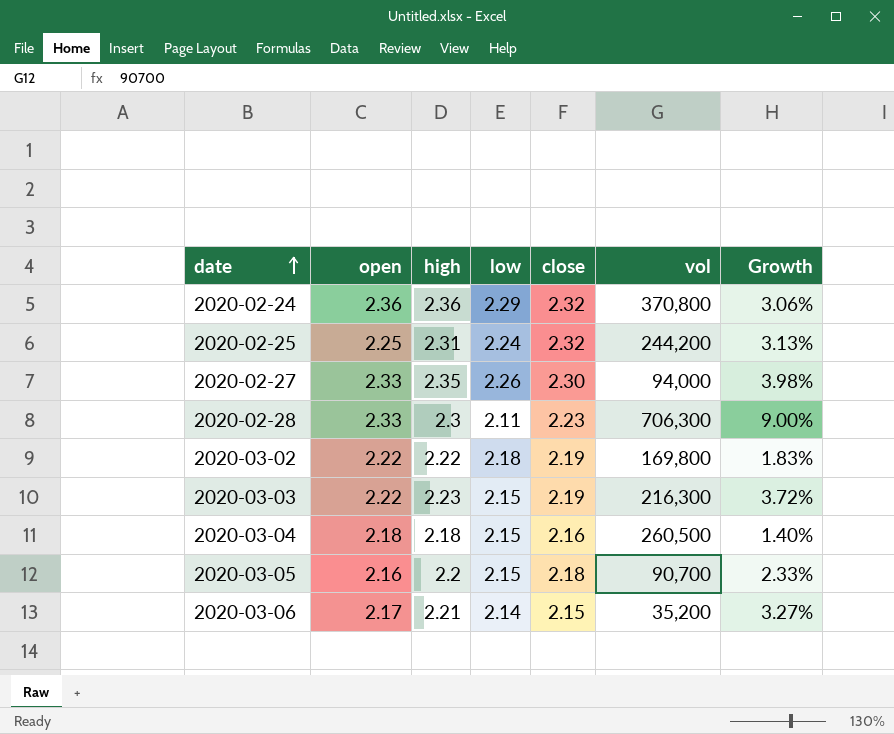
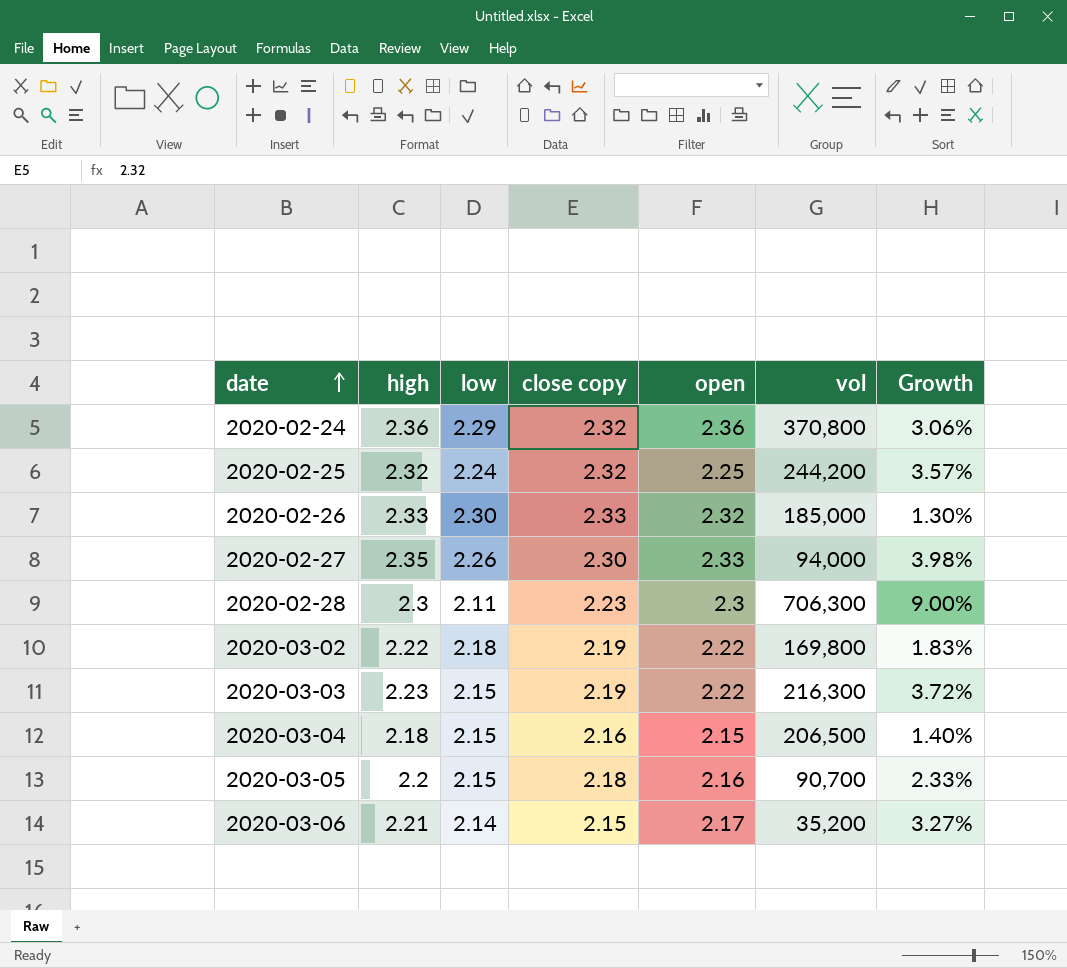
column name: close -> close copy
column open | position: 2 -> 5
2020-02-25 | high: 2.31 -> 2.32
2020-02-25 | Growth: 3.13% -> 3.57%
row 2020-02-26: none -> 2.33 | 2.30 | 2.33 | 2.32 | 185,000 | 1.30%
2020-02-28 | open: 2.33 -> 2.3
2020-03-04 | open: 2.18 -> 2.15
2020-03-04 | vol: 260,500 -> 206,500

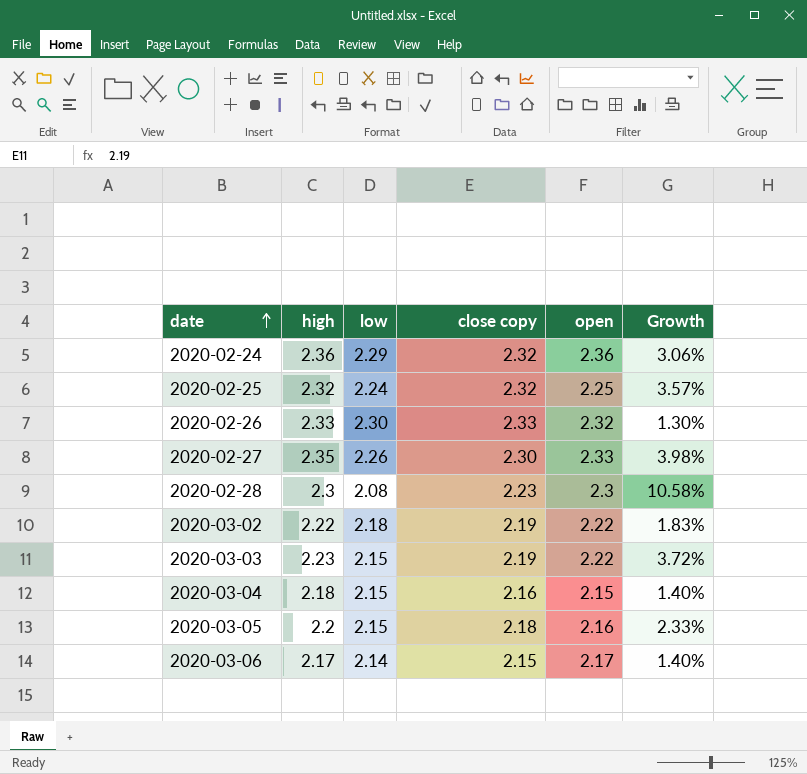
column vol | position: 6 -> none
2020-02-28 | low: 2.11 -> 2.08
2020-02-28 | Growth: 9.00% -> 10.58%
2020-03-06 | high: 2.21 -> 2.17
2020-03-06 | Growth: 3.27% -> 1.40%

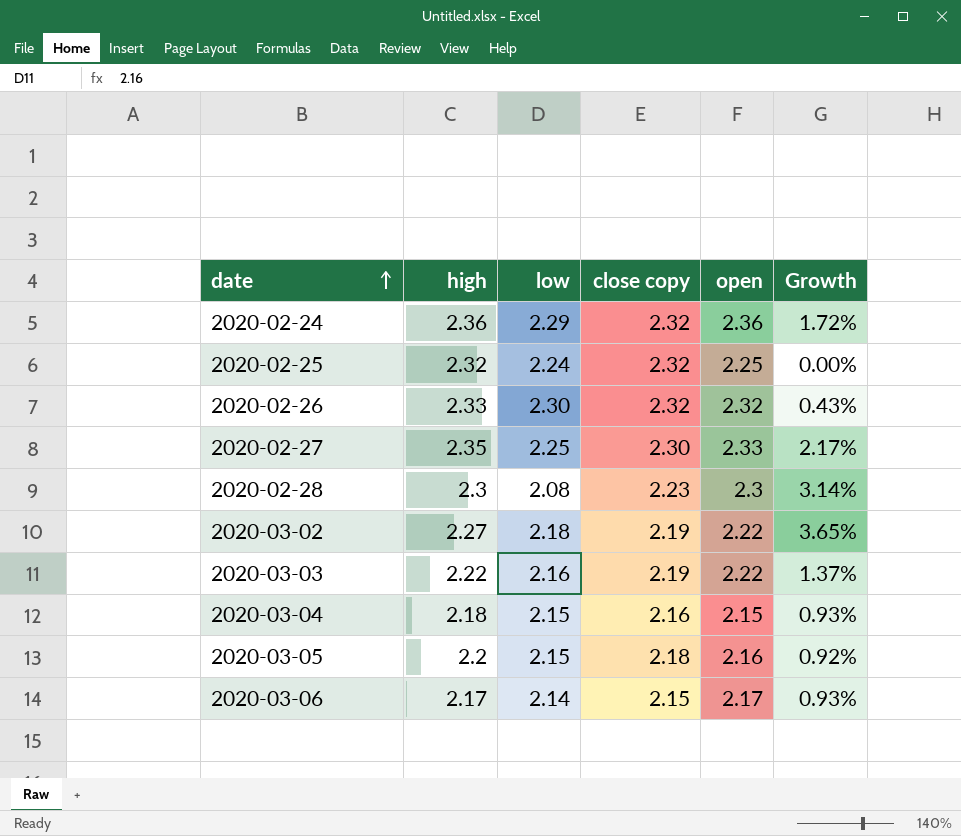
column Growth | formula: ([high] - [low]) / [low] -> ([high] - [close copy]) / [close copy]
2020-02-26 | close copy: 2.33 -> 2.32
2020-02-27 | low: 2.26 -> 2.25
2020-03-02 | high: 2.22 -> 2.27
2020-03-03 | high: 2.23 -> 2.22
2020-03-03 | low: 2.15 -> 2.16

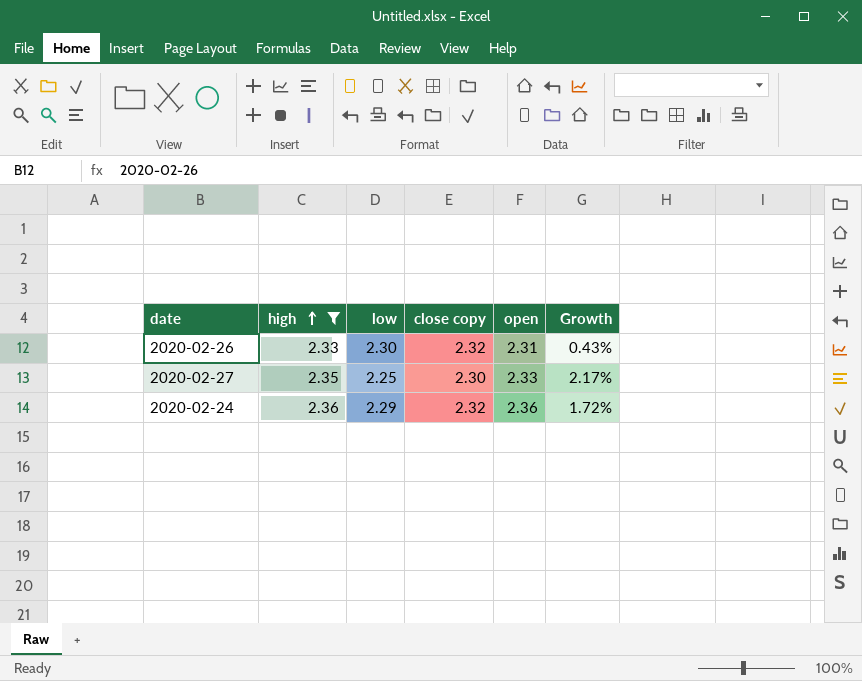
filter: none -> high >= 2.33
row order: date ascending -> high ascending
2020-02-26 | open: 2.32 -> 2.31

